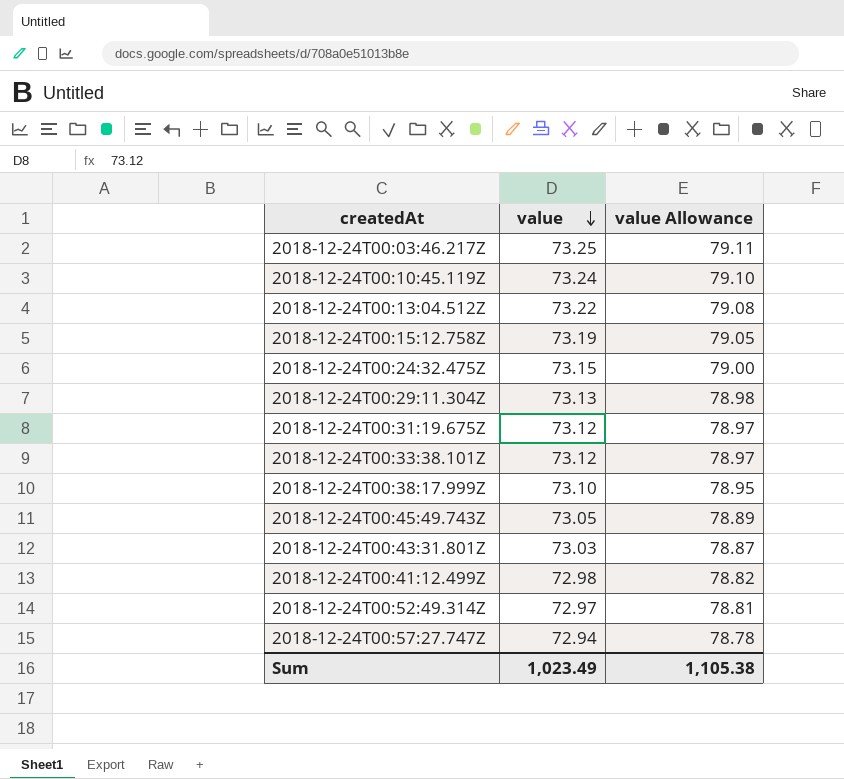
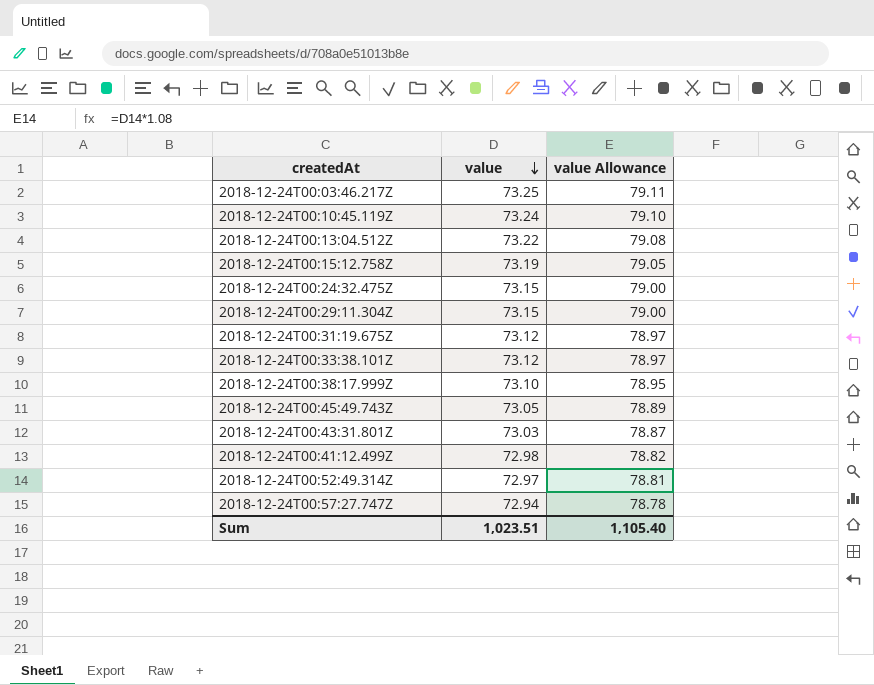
2018-12-24T00:29:11.304Z | value: 73.13 -> 73.15
2018-12-24T00:29:11.304Z | value Allowance: 78.98 -> 79.00
Sum | value: 1,023.49 -> 1,023.51
Sum | value Allowance: 1,105.38 -> 1,105.40

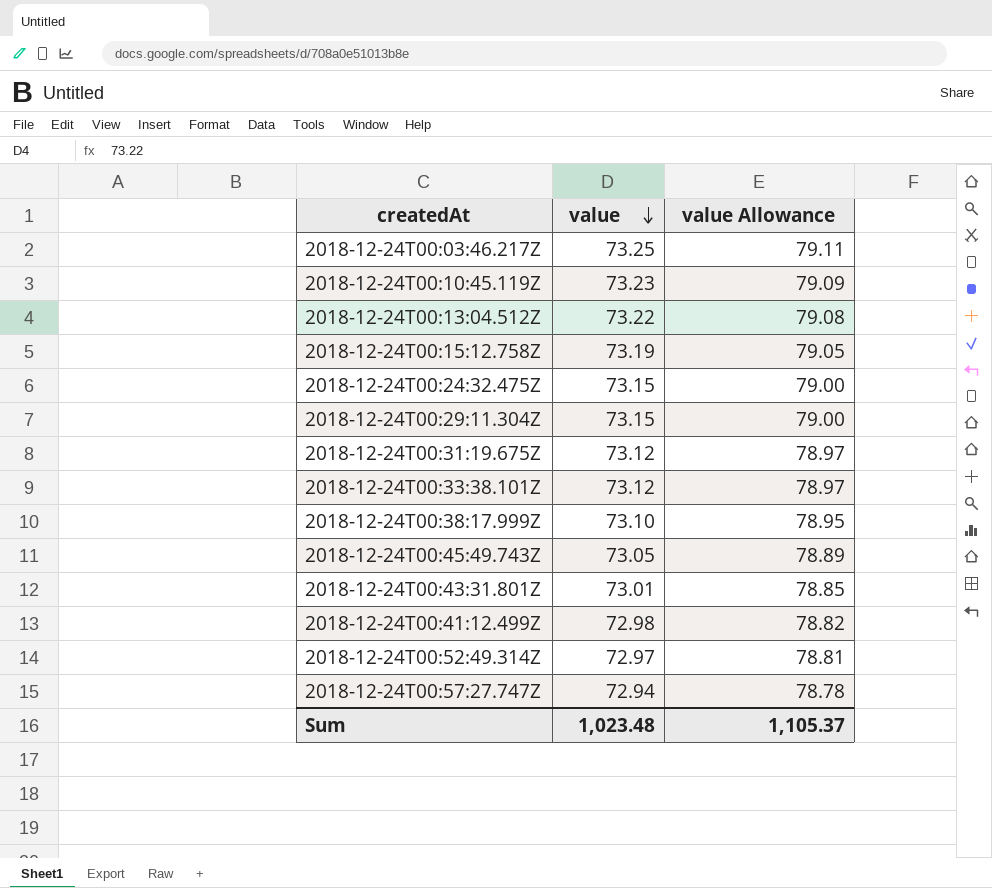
2018-12-24T00:10:45.119Z | value: 73.24 -> 73.23
2018-12-24T00:10:45.119Z | value Allowance: 79.10 -> 79.09
2018-12-24T00:43:31.801Z | value: 73.03 -> 73.01
2018-12-24T00:43:31.801Z | value Allowance: 78.87 -> 78.85
Sum | value: 1,023.51 -> 1,023.48
Sum | value Allowance: 1,105.40 -> 1,105.37

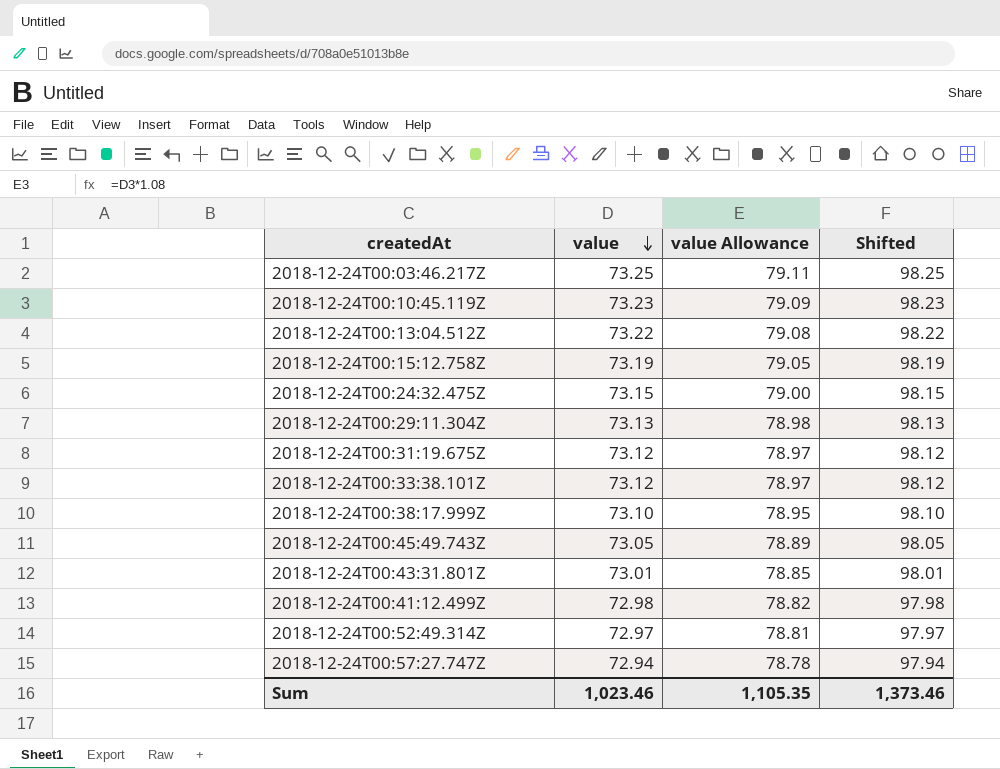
column Shifted | formula: none -> [value] + 25
2018-12-24T00:29:11.304Z | value: 73.15 -> 73.13
2018-12-24T00:29:11.304Z | value Allowance: 79.00 -> 78.98
Sum | value: 1,023.48 -> 1,023.46
Sum | value Allowance: 1,105.37 -> 1,105.35

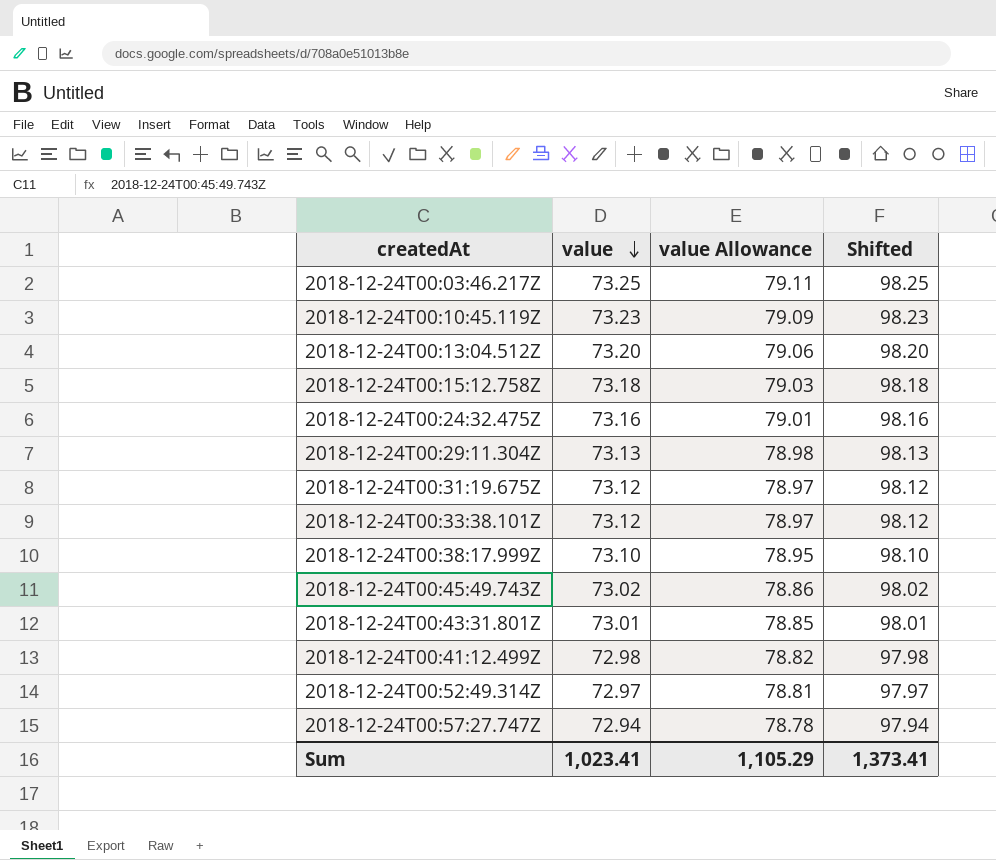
2018-12-24T00:13:04.512Z | value: 73.22 -> 73.20
2018-12-24T00:13:04.512Z | value Allowance: 79.08 -> 79.06
2018-12-24T00:13:04.512Z | Shifted: 98.22 -> 98.20
2018-12-24T00:15:12.758Z | value: 73.19 -> 73.18
2018-12-24T00:15:12.758Z | value Allowance: 79.05 -> 79.03
2018-12-24T00:15:12.758Z | Shifted: 98.19 -> 98.18
2018-12-24T00:24:32.475Z | value: 73.15 -> 73.16
2018-12-24T00:24:32.475Z | value Allowance: 79.00 -> 79.01
2018-12-24T00:24:32.475Z | Shifted: 98.15 -> 98.16
2018-12-24T00:45:49.743Z | value: 73.05 -> 73.02
2018-12-24T00:45:49.743Z | value Allowance: 78.89 -> 78.86
2018-12-24T00:45:49.743Z | Shifted: 98.05 -> 98.02
Sum | value: 1,023.46 -> 1,023.41
Sum | value Allowance: 1,105.35 -> 1,105.29
Sum | Shifted: 1,373.46 -> 1,373.41

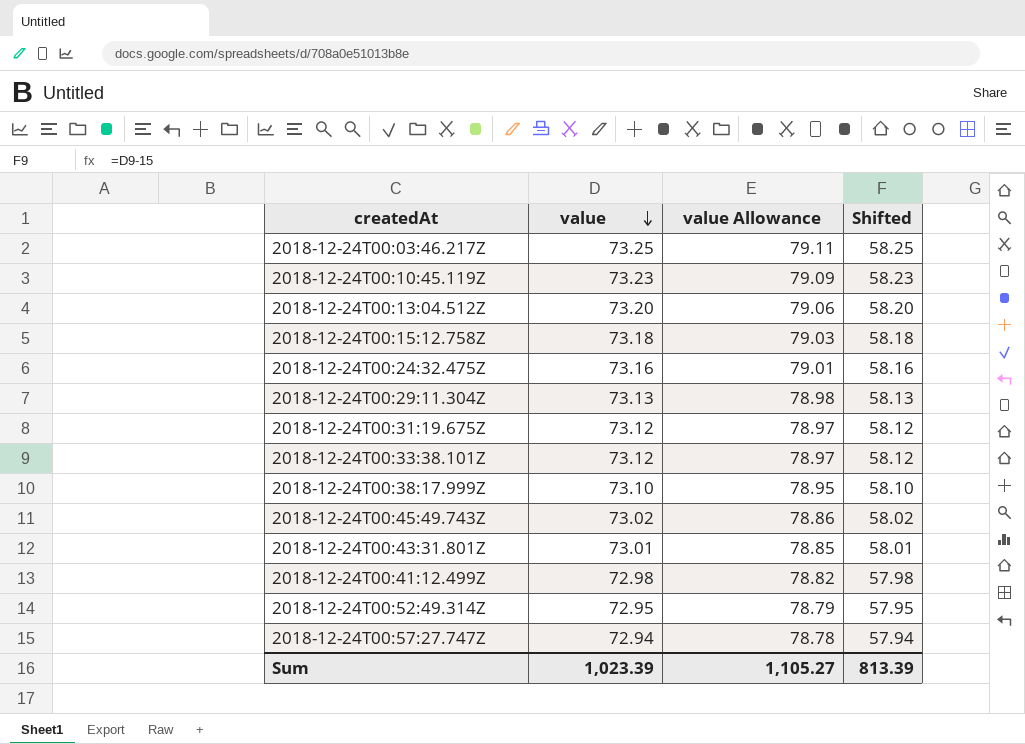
column Shifted | formula: [value] + 25 -> [value] - 15
2018-12-24T00:52:49.314Z | value: 72.97 -> 72.95
2018-12-24T00:52:49.314Z | value Allowance: 78.81 -> 78.79
Sum | value: 1,023.41 -> 1,023.39
Sum | value Allowance: 1,105.29 -> 1,105.27
Sum | Shifted: 1,373.41 -> 813.39

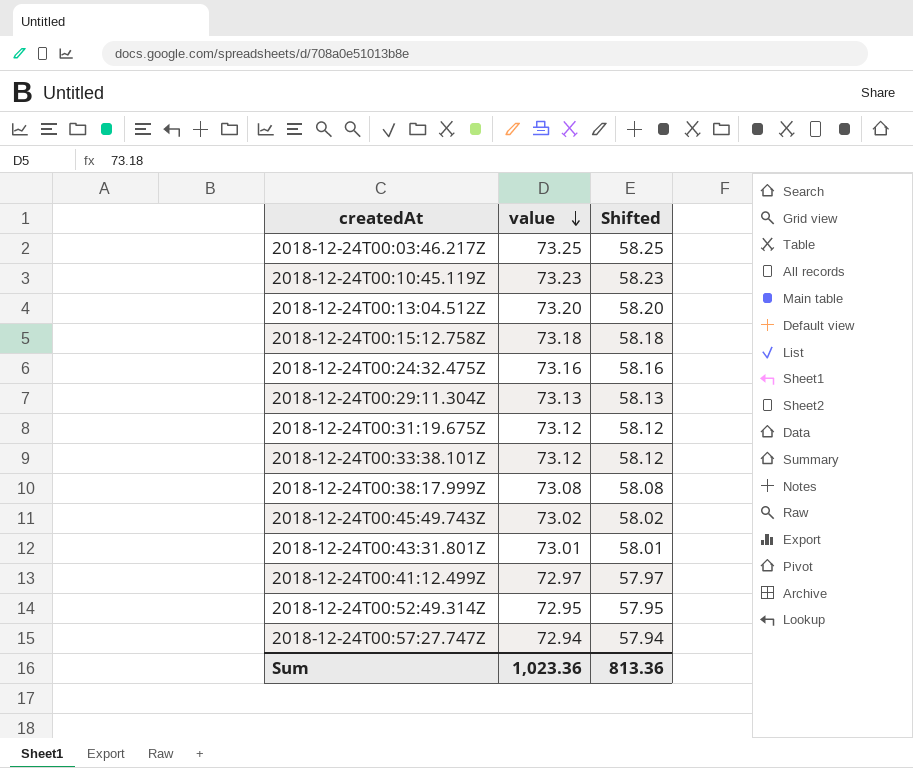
column value Allowance | formula: [value] * 1.08 -> none
2018-12-24T00:38:17.999Z | value: 73.10 -> 73.08
2018-12-24T00:38:17.999Z | Shifted: 58.10 -> 58.08
2018-12-24T00:41:12.499Z | value: 72.98 -> 72.97
2018-12-24T00:41:12.499Z | Shifted: 57.98 -> 57.97
Sum | value: 1,023.39 -> 1,023.36
Sum | Shifted: 813.39 -> 813.36

